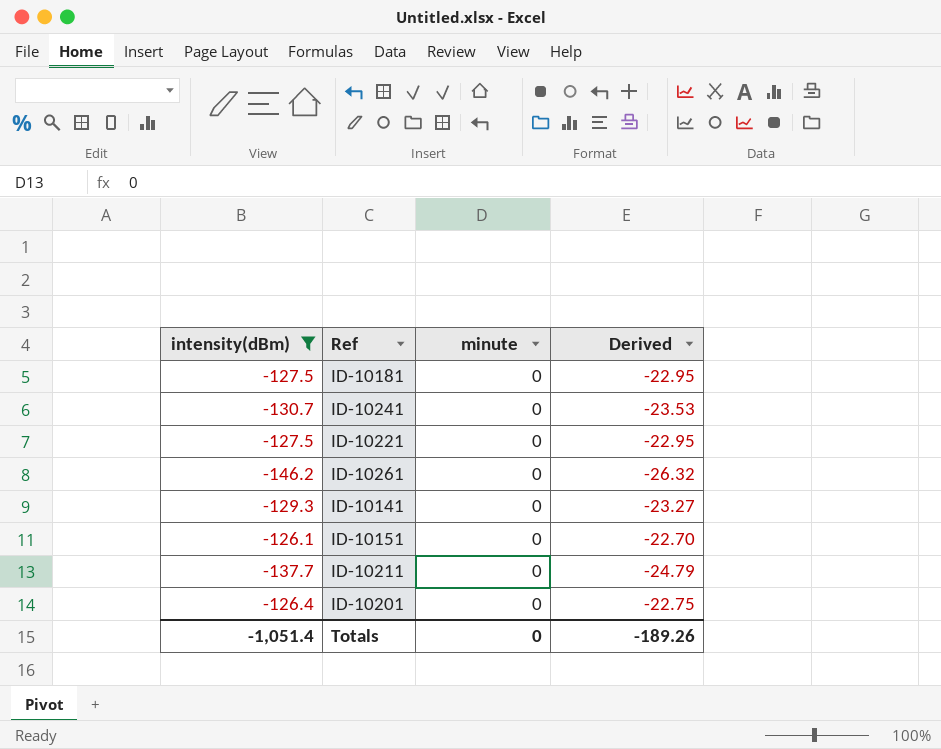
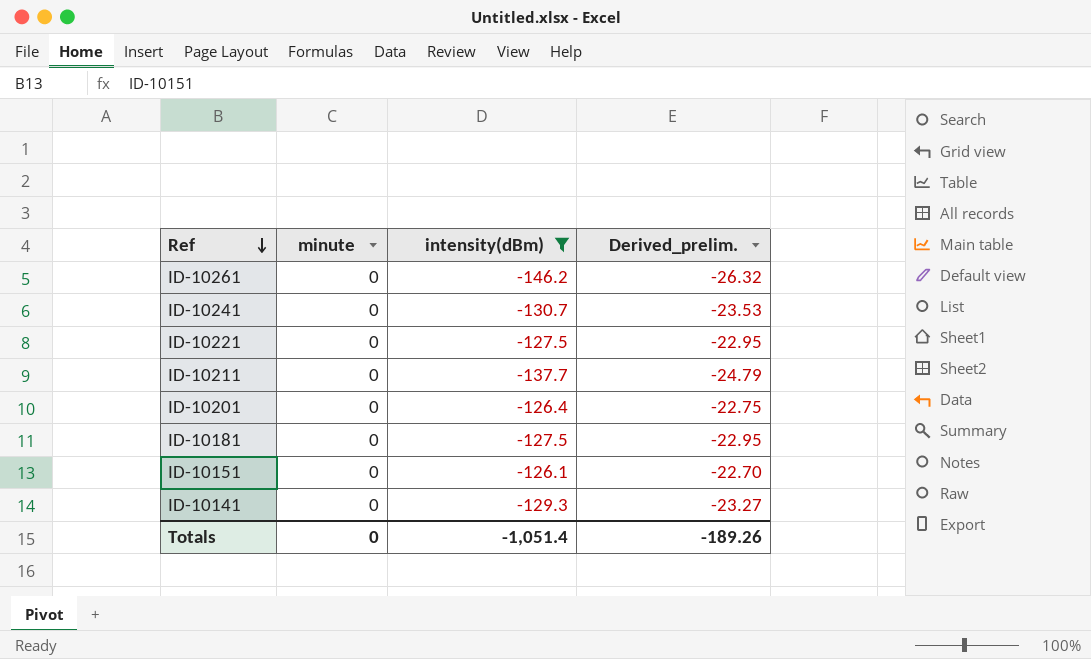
row order: none -> Ref descending
column intensity(dBm) | position: 1 -> 3
column name: Derived -> Derived_prelim.

